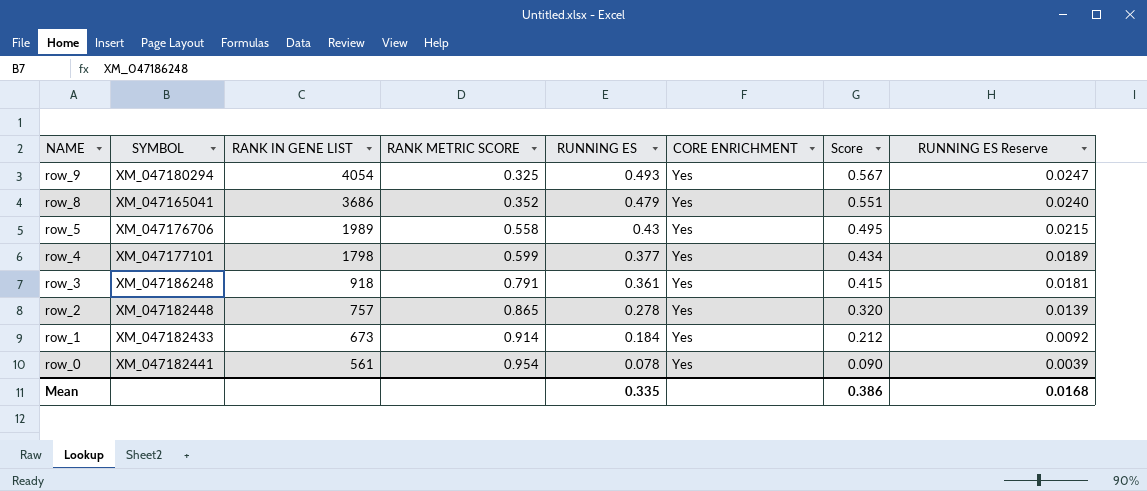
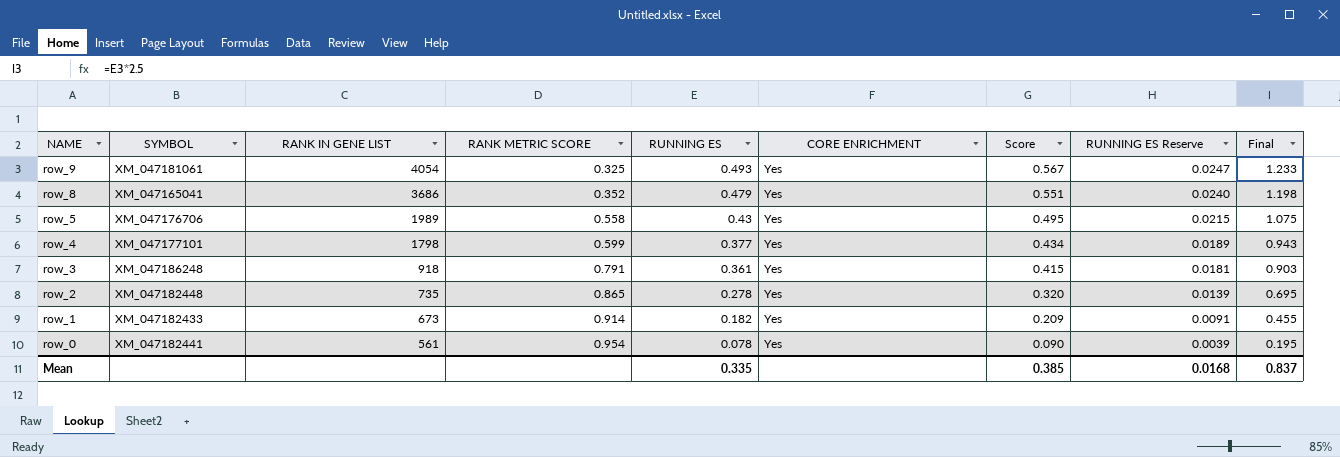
column Final | formula: none -> [RUNNING ES] * 2.5
row_9 | SYMBOL: XM_047180294 -> XM_047181061
row_2 | RANK IN GENE LIST: 757 -> 735
row_1 | RUNNING ES: 0.184 -> 0.182
row_1 | Score: 0.212 -> 0.209
row_1 | RUNNING ES Reserve: 0.0092 -> 0.0091
Mean | Score: 0.386 -> 0.385

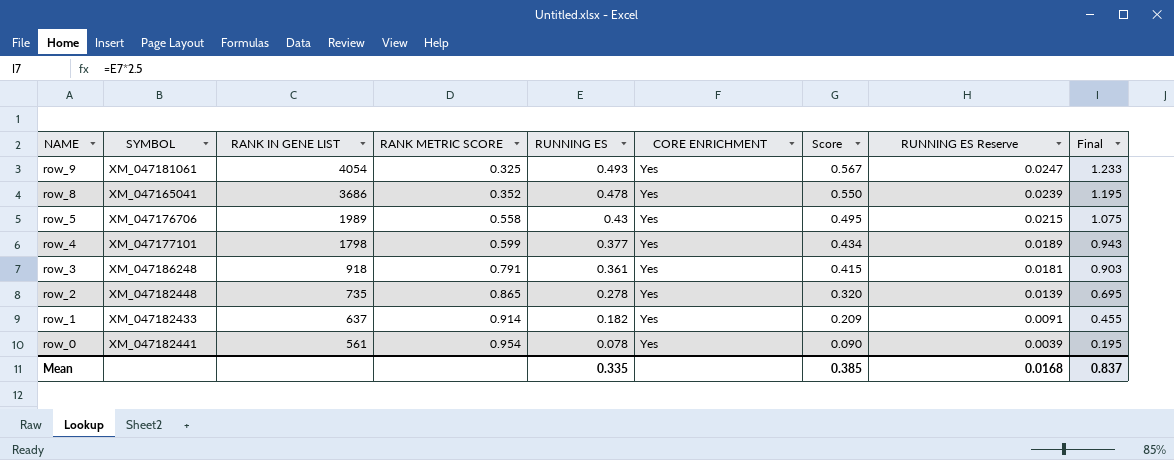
row_8 | RUNNING ES: 0.479 -> 0.478
row_8 | Score: 0.551 -> 0.550
row_8 | RUNNING ES Reserve: 0.0240 -> 0.0239
row_8 | Final: 1.198 -> 1.195
row_1 | RANK IN GENE LIST: 673 -> 637

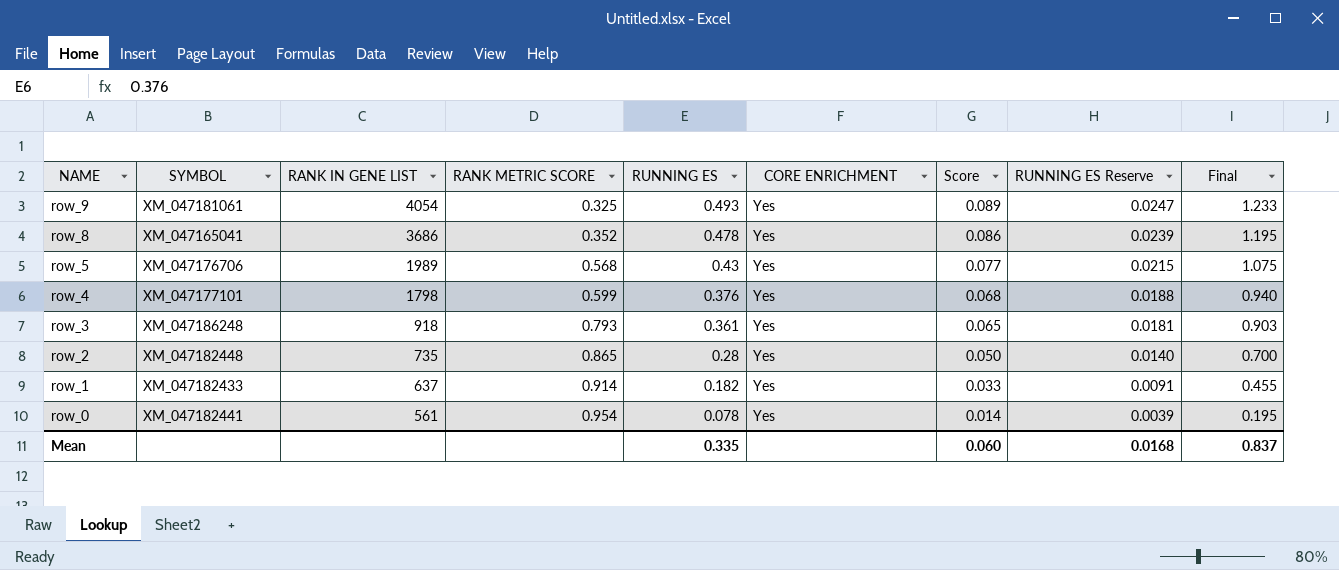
column Score | formula: [RUNNING ES] * 1.15 -> [RUNNING ES] * 0.18
row_5 | RANK METRIC SCORE: 0.558 -> 0.568
row_4 | RUNNING ES: 0.377 -> 0.376
row_4 | RUNNING ES Reserve: 0.0189 -> 0.0188
row_4 | Final: 0.943 -> 0.940
row_3 | RANK METRIC SCORE: 0.791 -> 0.793
row_2 | RUNNING ES: 0.278 -> 0.28
row_2 | RUNNING ES Reserve: 0.0139 -> 0.0140
row_2 | Final: 0.695 -> 0.700
Mean | Score: 0.385 -> 0.060

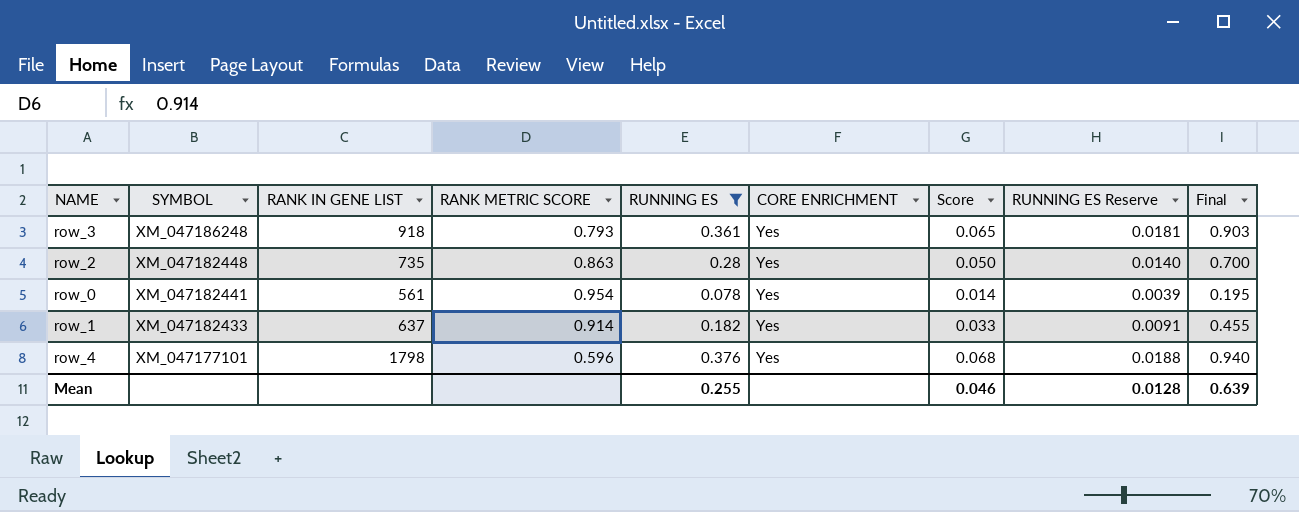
filter: none -> RUNNING ES <= 0.376
row order: NAME descending -> SYMBOL descending
row_2 | RANK METRIC SCORE: 0.865 -> 0.863
row_4 | RANK METRIC SCORE: 0.599 -> 0.596
Mean | RUNNING ES: 0.335 -> 0.255
Mean | Score: 0.060 -> 0.046
Mean | RUNNING ES Reserve: 0.0168 -> 0.0128
Mean | Final: 0.837 -> 0.639

